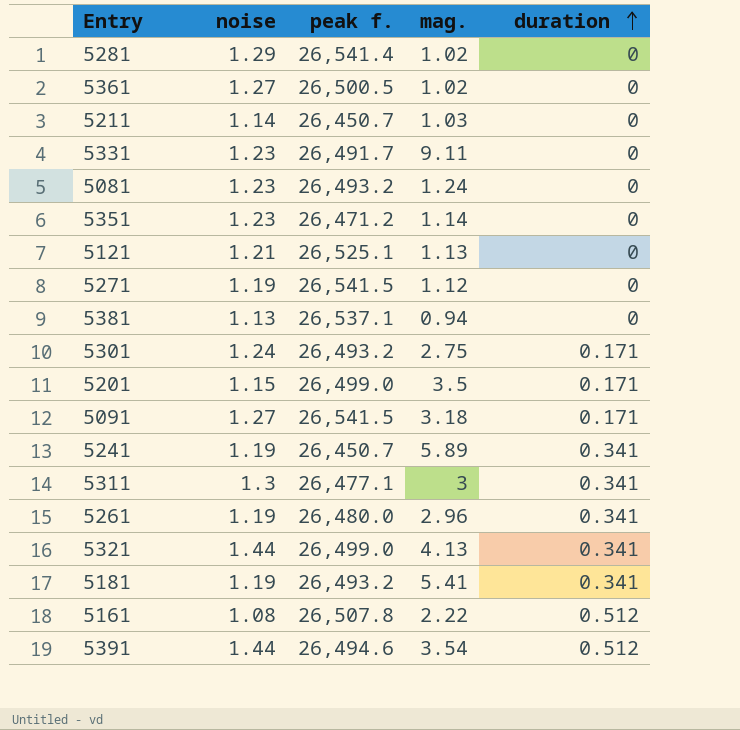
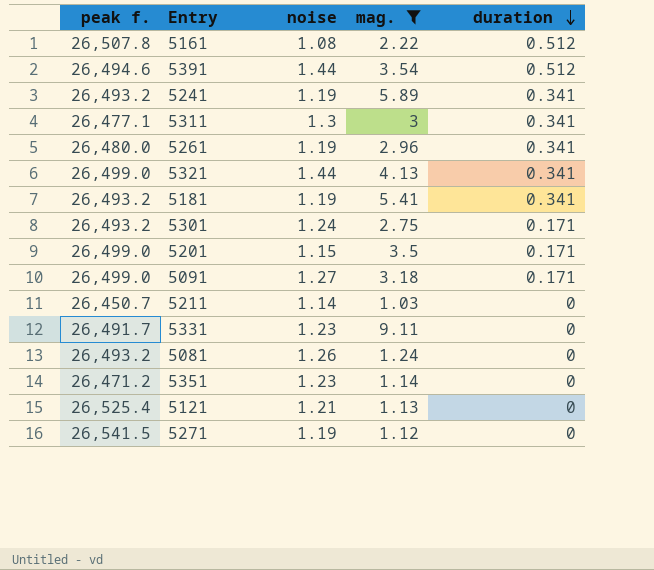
filter: none -> mag. >= 1.03
row order: duration ascending -> duration descending
column peak f. | position: 3 -> 1
5241 | peak f.: 26,450.7 -> 26,493.2
5091 | peak f.: 26,541.5 -> 26,499.0
5081 | noise: 1.23 -> 1.26
5121 | peak f.: 26,525.1 -> 26,525.4

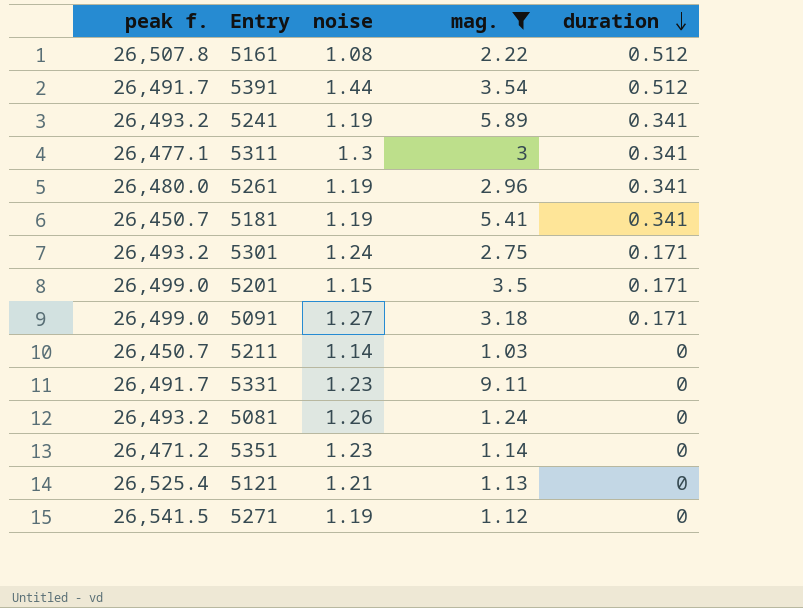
row 5321: 26,499.0 | 1.44 | 4.13 | 0.341 -> none
5391 | peak f.: 26,494.6 -> 26,491.7
5181 | peak f.: 26,493.2 -> 26,450.7

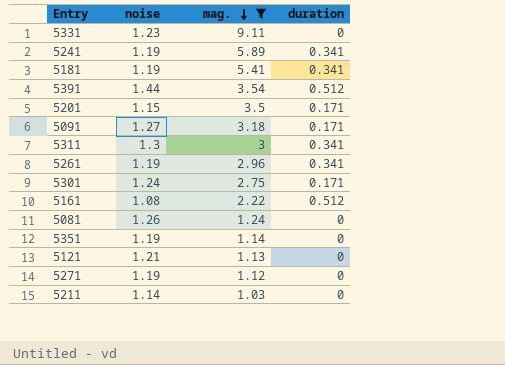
row order: duration descending -> mag. descending
column peak f. | position: 1 -> none
5351 | noise: 1.23 -> 1.19

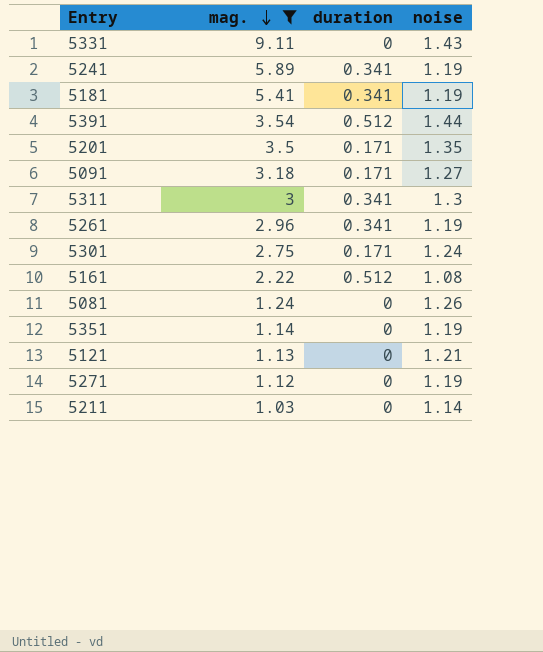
column noise | position: 2 -> 4
5331 | noise: 1.23 -> 1.43
5201 | noise: 1.15 -> 1.35

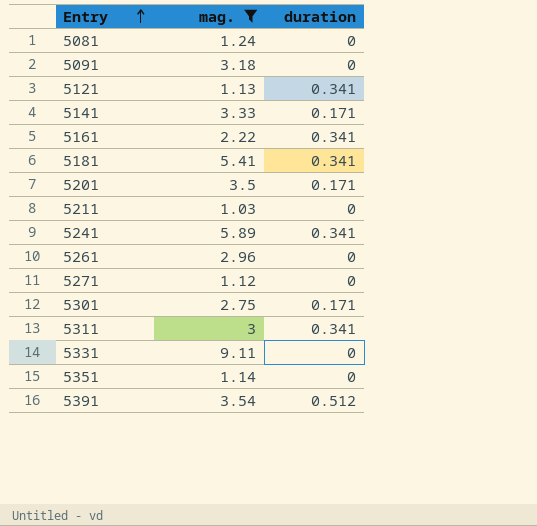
row order: mag. descending -> Entry ascending
column noise | position: 4 -> none
5091 | duration: 0.171 -> 0
5121 | duration: 0 -> 0.341
row 5141: none -> 3.33 | 0.171
5161 | duration: 0.512 -> 0.341
5261 | duration: 0.341 -> 0

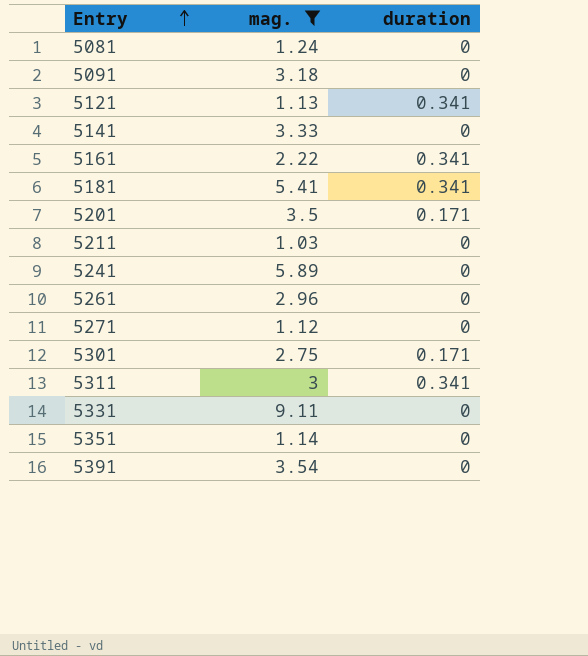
5141 | duration: 0.171 -> 0
5241 | duration: 0.341 -> 0
5391 | duration: 0.512 -> 0

